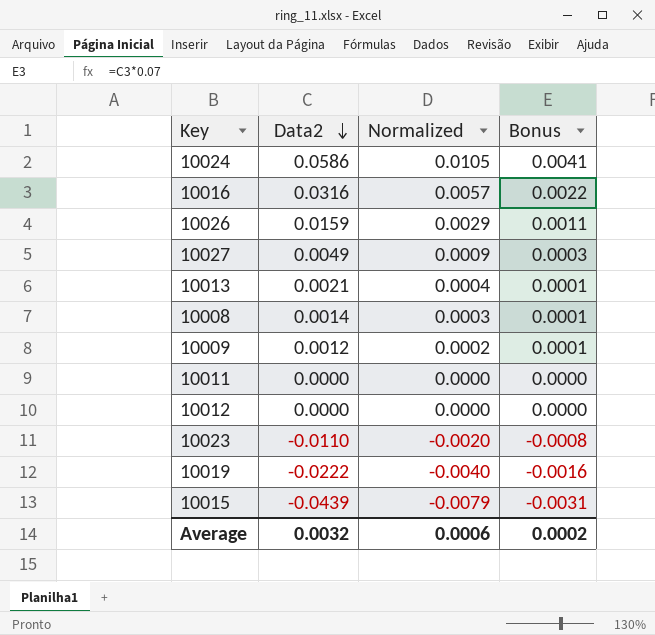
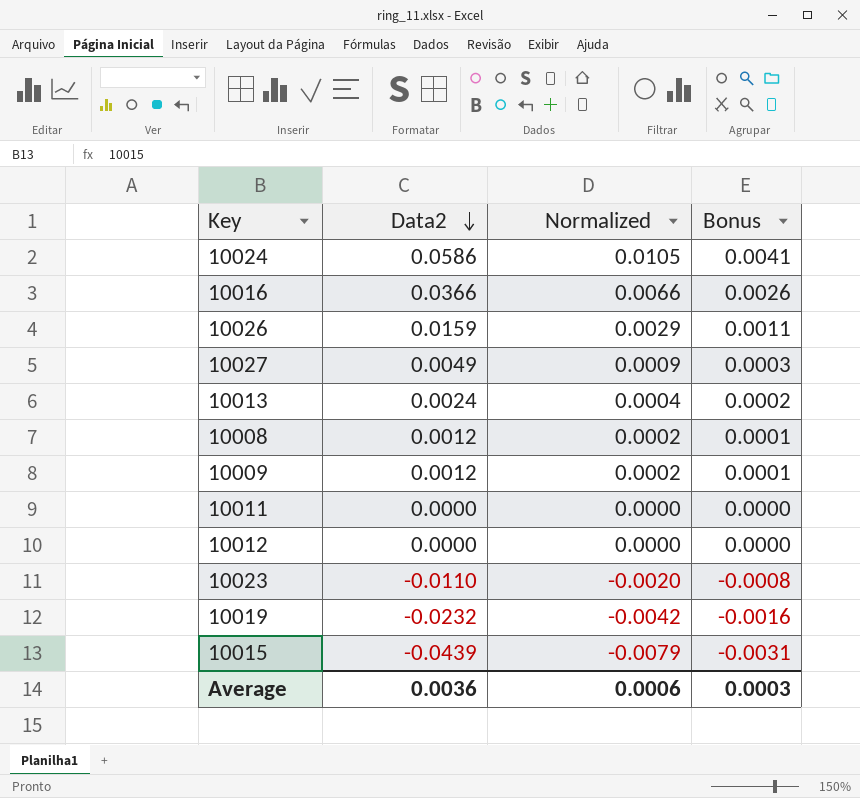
10016 | Data2: 0.0316 -> 0.0366
10016 | Normalized: 0.0057 -> 0.0066
10016 | Bonus: 0.0022 -> 0.0026
10013 | Data2: 0.0021 -> 0.0024
10013 | Bonus: 0.0001 -> 0.0002
10008 | Data2: 0.0014 -> 0.0012
10008 | Normalized: 0.0003 -> 0.0002
10019 | Data2: -0.0222 -> -0.0232
10019 | Normalized: -0.0040 -> -0.0042
Average | Data2: 0.0032 -> 0.0036
Average | Bonus: 0.0002 -> 0.0003

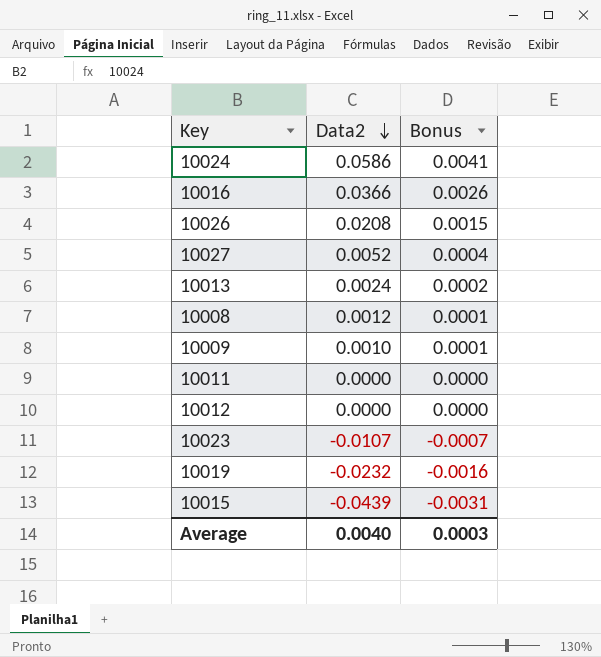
column Normalized | formula: [Data2] * 0.18 -> none
10026 | Data2: 0.0159 -> 0.0208
10026 | Bonus: 0.0011 -> 0.0015
10027 | Data2: 0.0049 -> 0.0052
10027 | Bonus: 0.0003 -> 0.0004
10009 | Data2: 0.0012 -> 0.0010
10023 | Data2: -0.0110 -> -0.0107
10023 | Bonus: -0.0008 -> -0.0007
Average | Data2: 0.0036 -> 0.0040

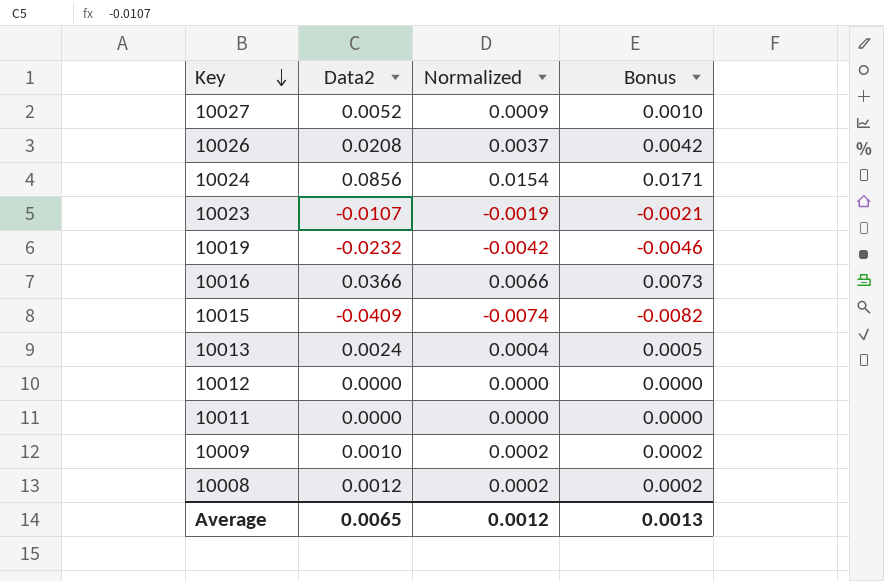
row order: Data2 descending -> Key descending
column Normalized | formula: none -> [Data2] * 0.18
column Bonus | formula: [Data2] * 0.07 -> [Data2] * 0.2
10024 | Data2: 0.0586 -> 0.0856
10015 | Data2: -0.0439 -> -0.0409
Average | Data2: 0.0040 -> 0.0065
Average | Bonus: 0.0003 -> 0.0013

